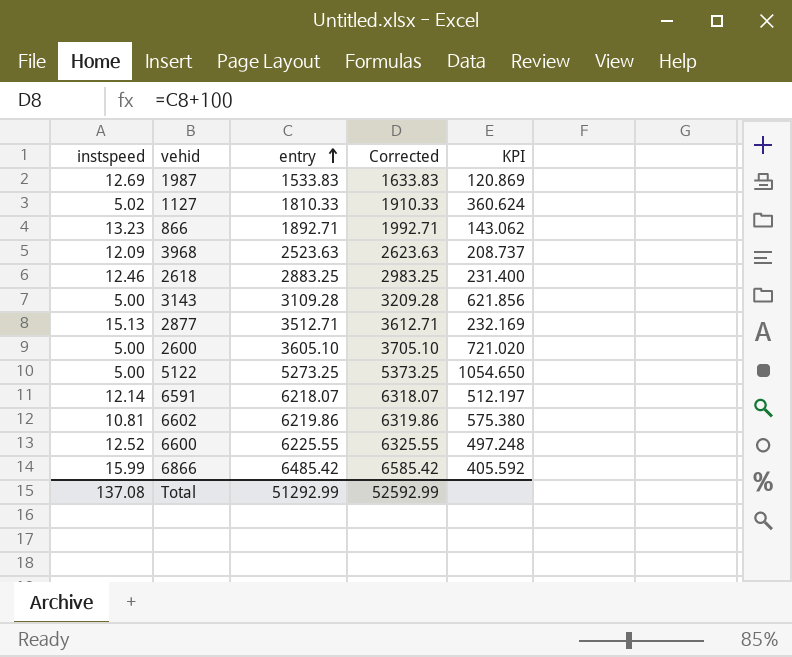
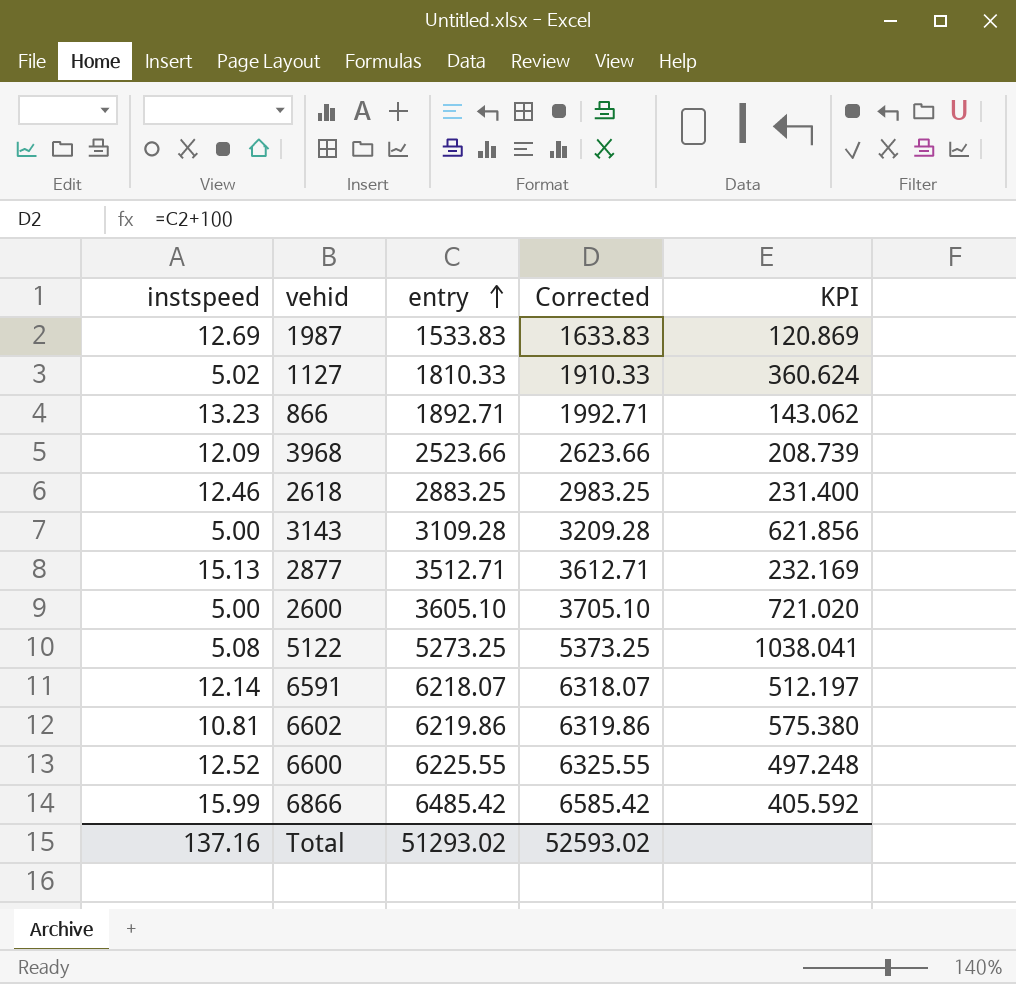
3968 | entry: 2523.63 -> 2523.66
3968 | Corrected: 2623.63 -> 2623.66
3968 | KPI: 208.737 -> 208.739
5122 | instspeed: 5.00 -> 5.08
5122 | KPI: 1054.650 -> 1038.041
Total | instspeed: 137.08 -> 137.16
Total | entry: 51292.99 -> 51293.02
Total | Corrected: 52592.99 -> 52593.02

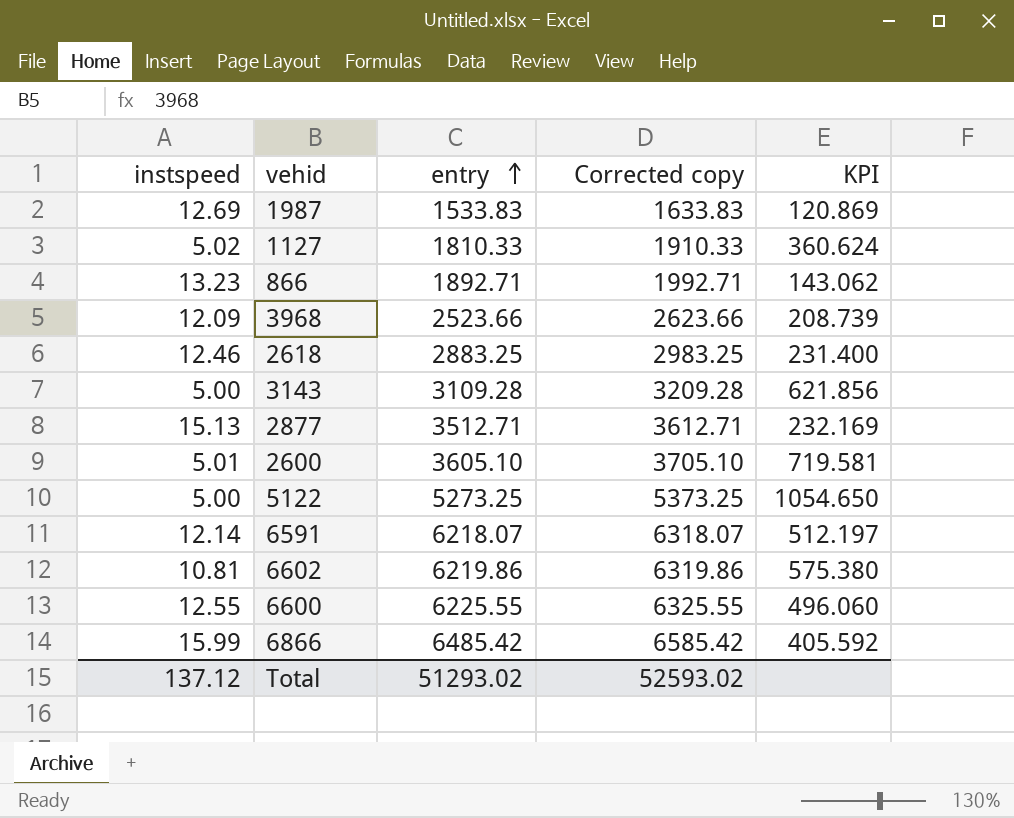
column name: Corrected -> Corrected copy
2600 | instspeed: 5.00 -> 5.01
2600 | KPI: 721.020 -> 719.581
5122 | instspeed: 5.08 -> 5.00
5122 | KPI: 1038.041 -> 1054.650
6600 | instspeed: 12.52 -> 12.55
6600 | KPI: 497.248 -> 496.060
Total | instspeed: 137.16 -> 137.12

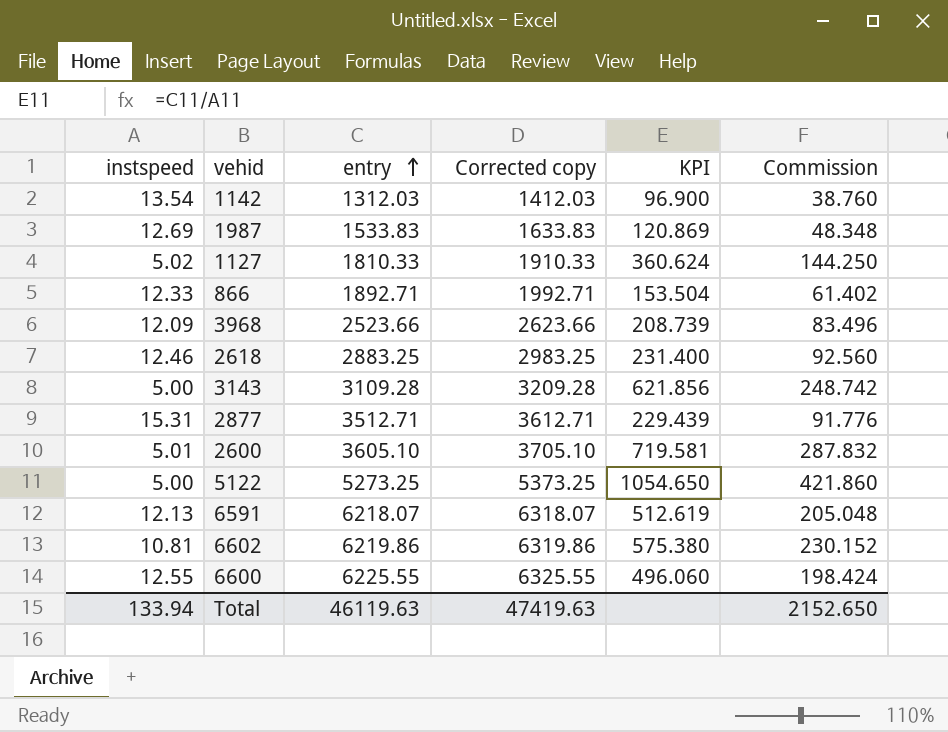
column Commission | formula: none -> [KPI] * 0.4
row 6866: 15.99 | 6485.42 | 6585.42 | 405.592 -> none
row 1142: none -> 13.54 | 1312.03 | 1412.03 | 96.900 | 38.760
866 | instspeed: 13.23 -> 12.33
866 | KPI: 143.062 -> 153.504
2877 | instspeed: 15.13 -> 15.31
2877 | KPI: 232.169 -> 229.439
6591 | instspeed: 12.14 -> 12.13
6591 | KPI: 512.197 -> 512.619
Total | instspeed: 137.12 -> 133.94
Total | entry: 51293.02 -> 46119.63
Total | Corrected copy: 52593.02 -> 47419.63

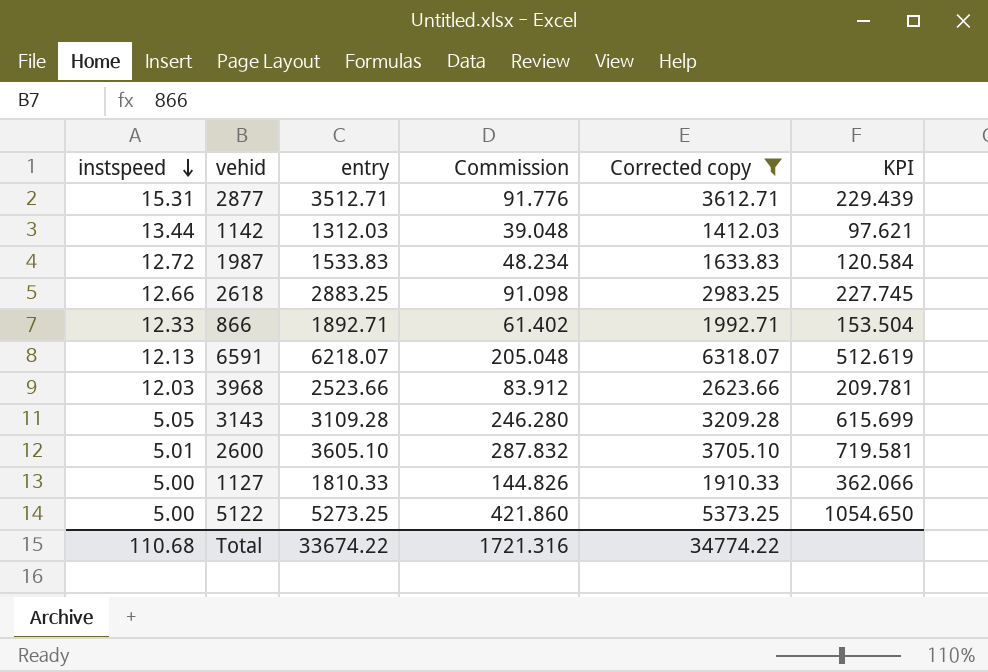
filter: none -> Corrected copy <= 6318.07
row order: entry ascending -> instspeed descending
column Commission | position: 6 -> 4
1142 | instspeed: 13.54 -> 13.44
1142 | Commission: 38.760 -> 39.048
1142 | KPI: 96.900 -> 97.621
1987 | instspeed: 12.69 -> 12.72
1987 | Commission: 48.348 -> 48.234
1987 | KPI: 120.869 -> 120.584
2618 | instspeed: 12.46 -> 12.66
2618 | Commission: 92.560 -> 91.098
2618 | KPI: 231.400 -> 227.745
3968 | instspeed: 12.09 -> 12.03
3968 | Commission: 83.496 -> 83.912
3968 | KPI: 208.739 -> 209.781
3143 | instspeed: 5.00 -> 5.05
3143 | Commission: 248.742 -> 246.280
3143 | KPI: 621.856 -> 615.699
1127 | instspeed: 5.02 -> 5.00
1127 | Commission: 144.250 -> 144.826
1127 | KPI: 360.624 -> 362.066
Total | instspeed: 133.94 -> 110.68
Total | entry: 46119.63 -> 33674.22
Total | Commission: 2152.650 -> 1721.316
Total | Corrected copy: 47419.63 -> 34774.22

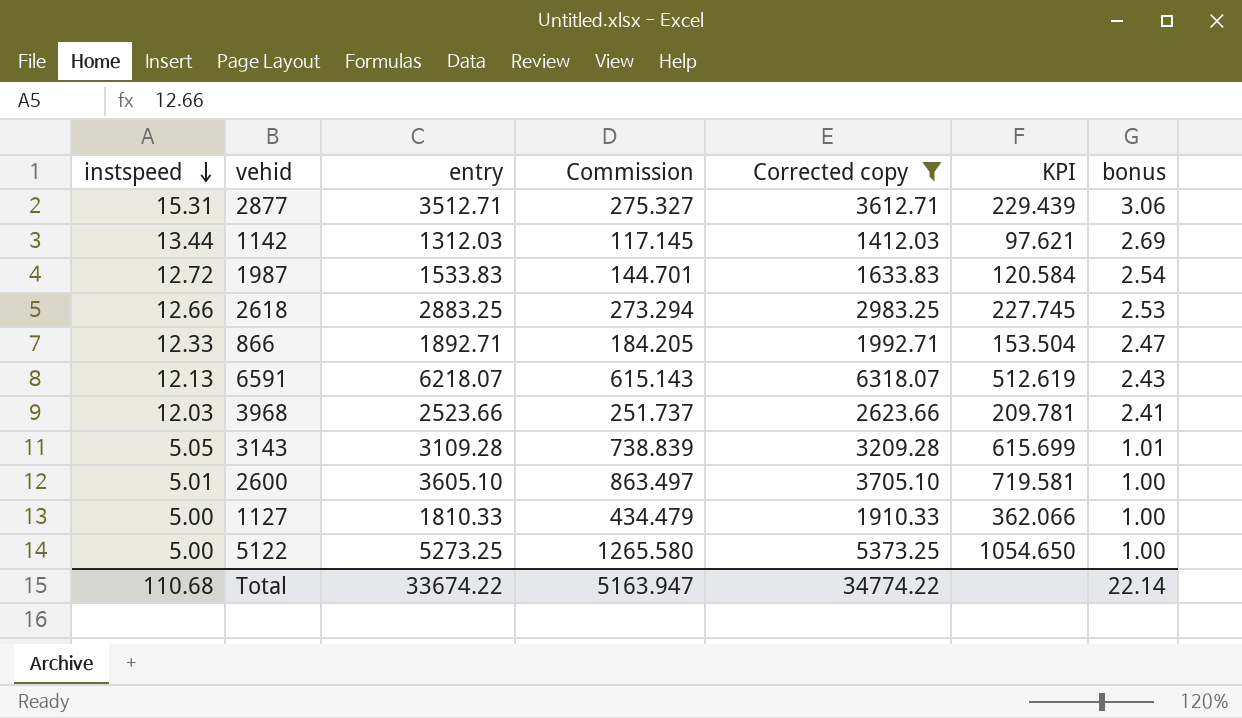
column Commission | formula: [KPI] * 0.4 -> [KPI] * 1.2
column bonus | formula: none -> [instspeed] * 0.2
Total | Commission: 1721.316 -> 5163.947

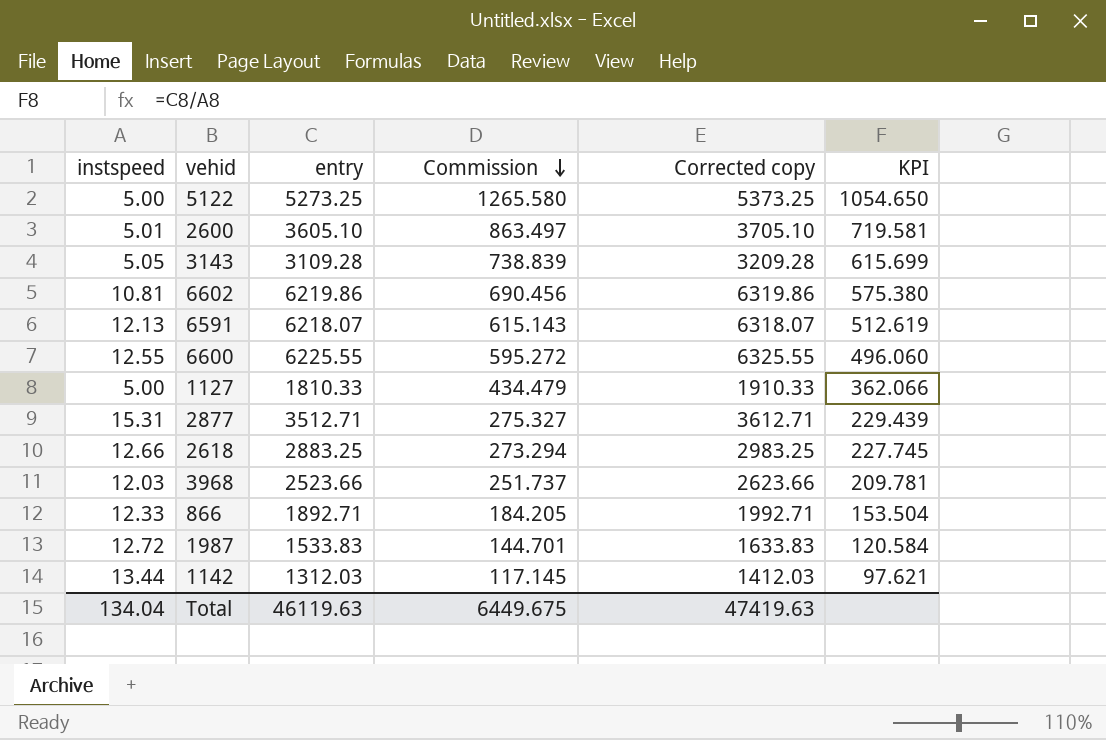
filter: Corrected copy <= 6318.07 -> none
row order: instspeed descending -> Commission descending
column bonus | formula: [instspeed] * 0.2 -> none
Total | instspeed: 110.68 -> 134.04
Total | entry: 33674.22 -> 46119.63
Total | Commission: 5163.947 -> 6449.675
Total | Corrected copy: 34774.22 -> 47419.63

